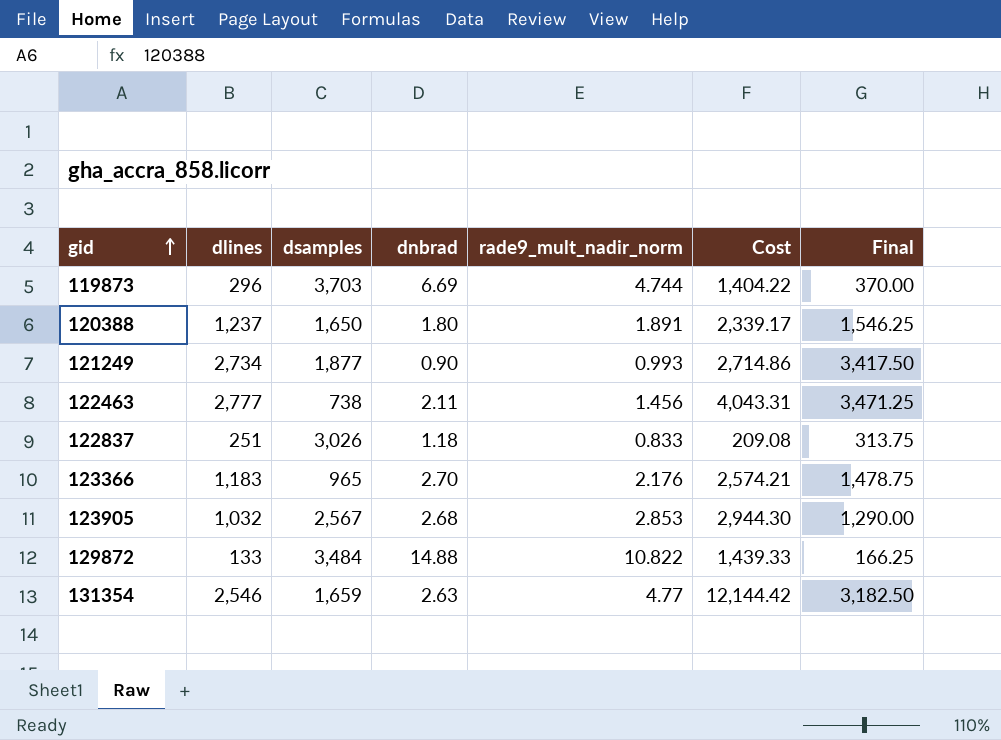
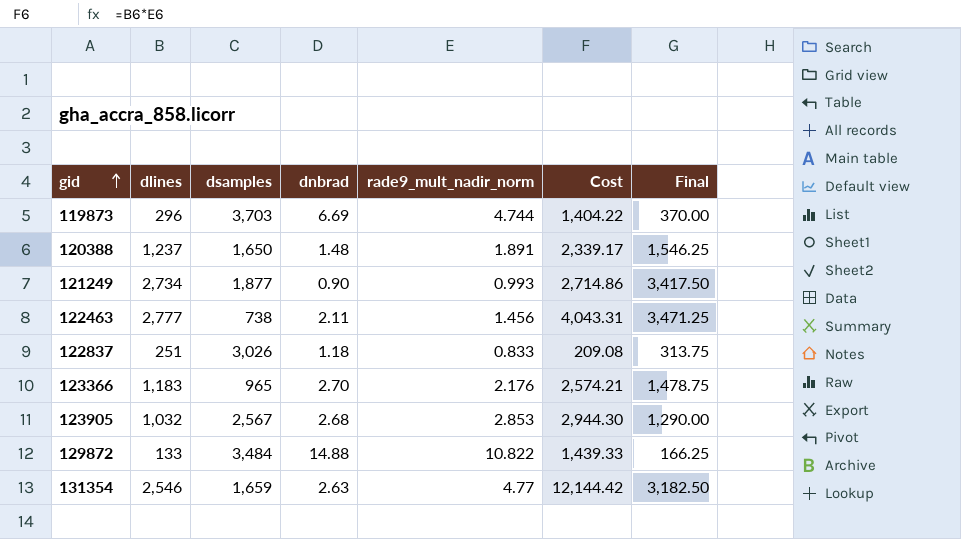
120388 | dnbrad: 1.80 -> 1.48

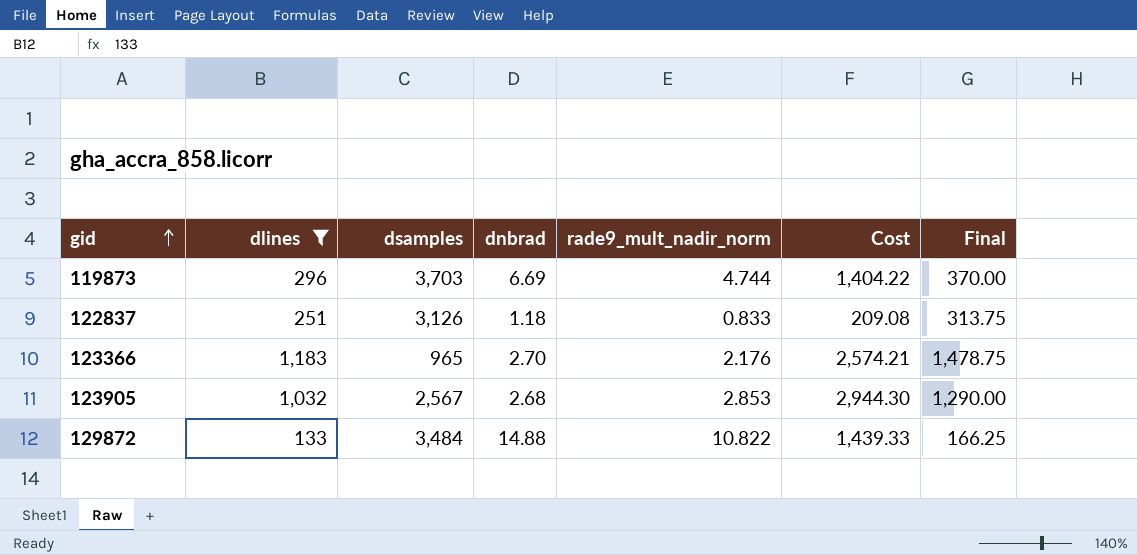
filter: none -> dlines <= 1,183
122837 | dsamples: 3,026 -> 3,126

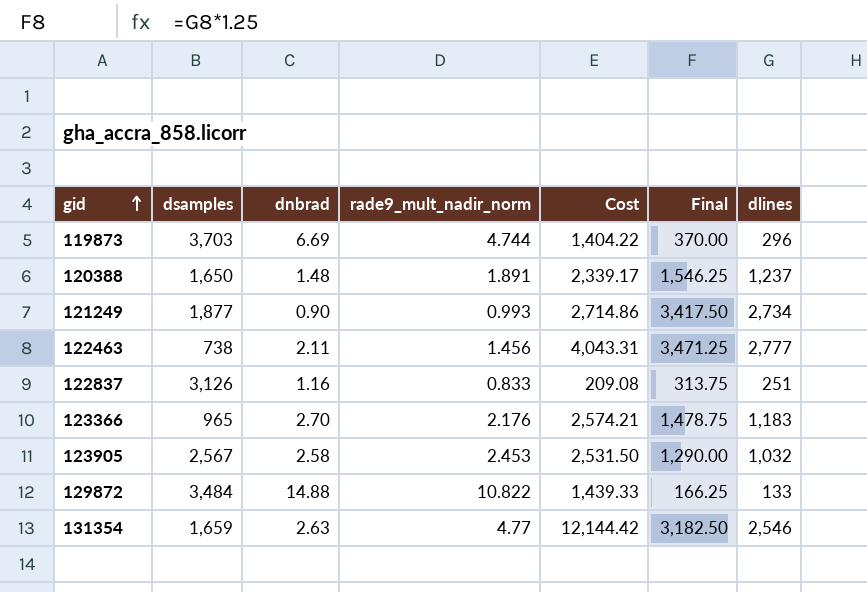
filter: dlines <= 1,183 -> none
column dlines | position: 2 -> 7
122837 | dnbrad: 1.18 -> 1.16
123905 | dnbrad: 2.68 -> 2.58
123905 | rade9_mult_nadir_norm: 2.853 -> 2.453
123905 | Cost: 2,944.30 -> 2,531.50

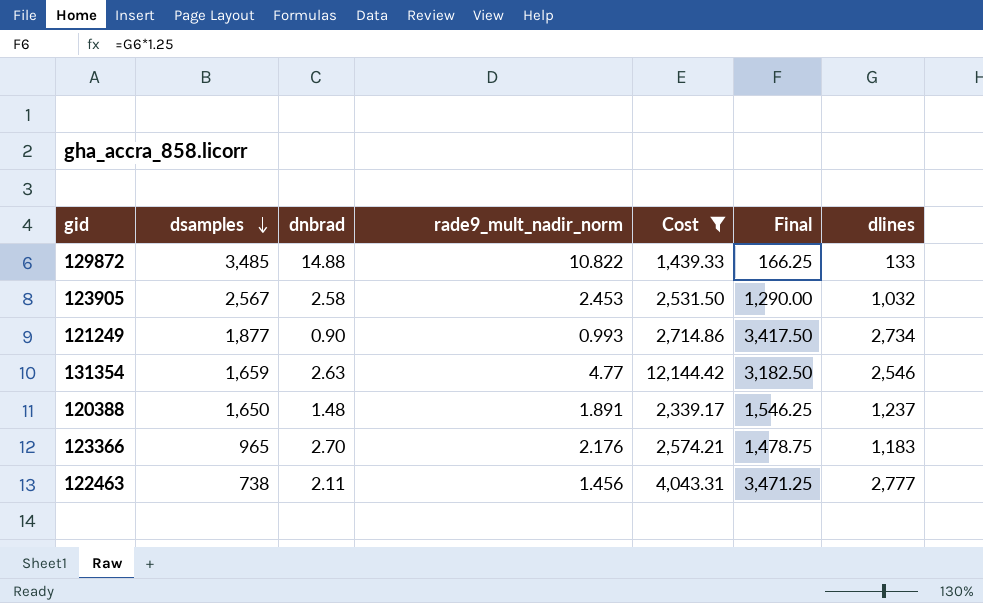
filter: none -> Cost >= 1,439.33
row order: gid ascending -> dsamples descending
129872 | dsamples: 3,484 -> 3,485

